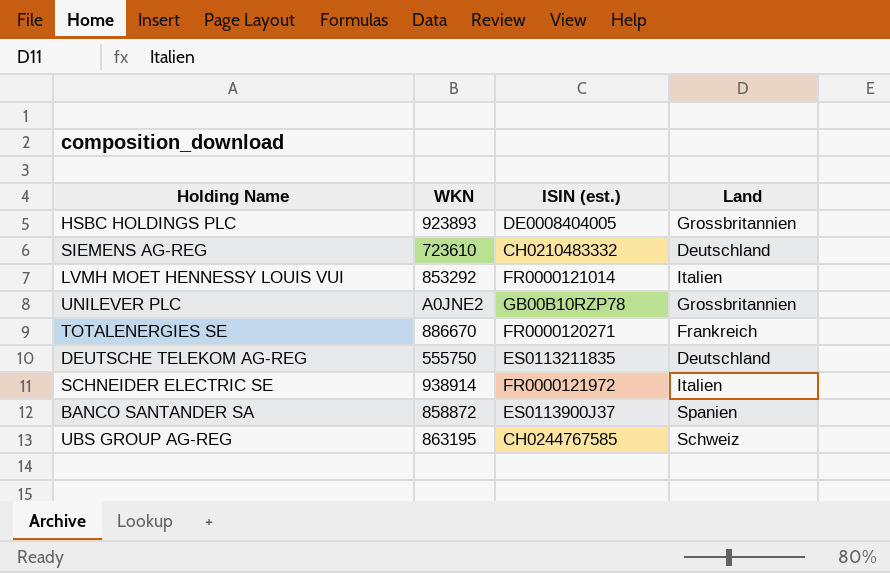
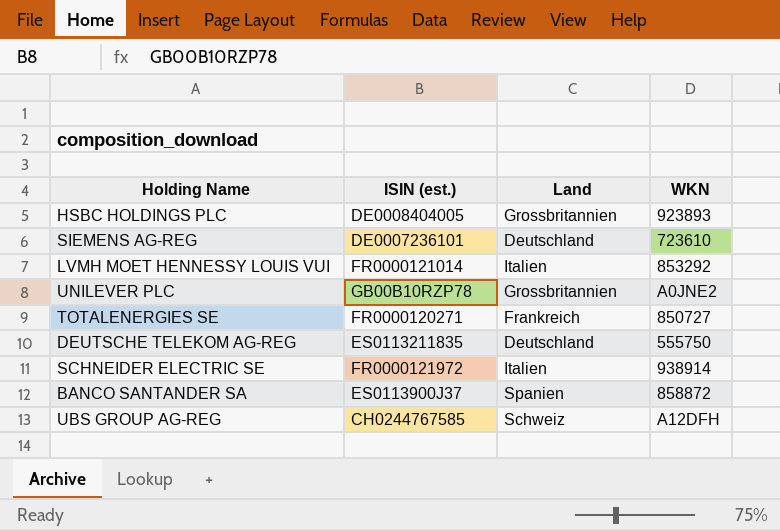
column WKN | position: 2 -> 4
SIEMENS AG-REG | ISIN (est.): CH0210483332 -> DE0007236101
TOTALENERGIES SE | WKN: 886670 -> 850727
UBS GROUP AG-REG | WKN: 863195 -> A12DFH

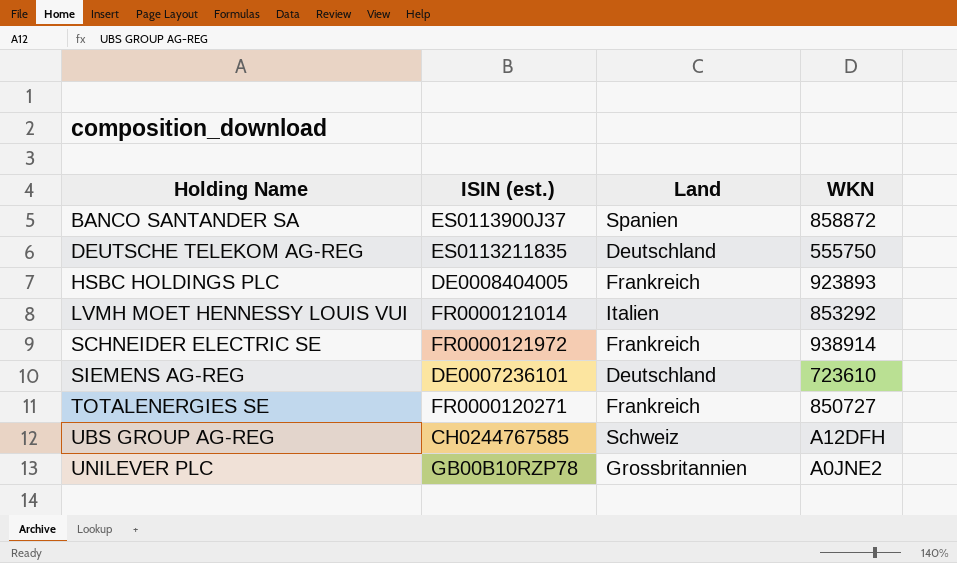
row order: none -> Holding Name ascending
HSBC HOLDINGS PLC | Land: Grossbritannien -> Frankreich
SCHNEIDER ELECTRIC SE | Land: Italien -> Frankreich

